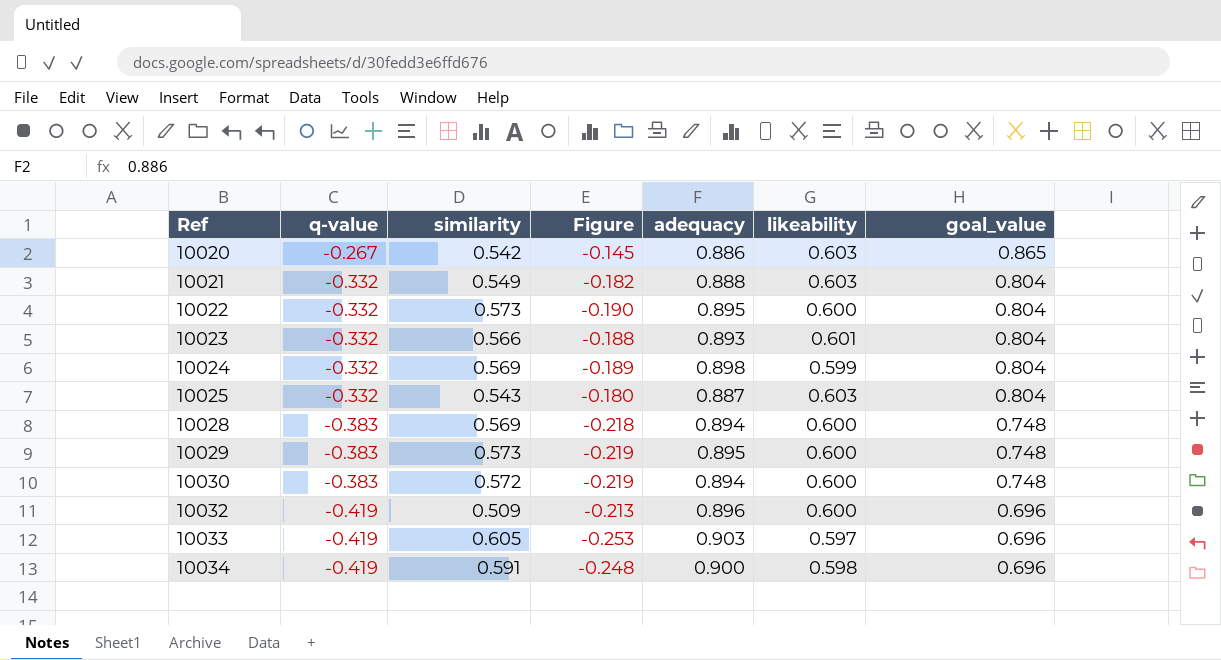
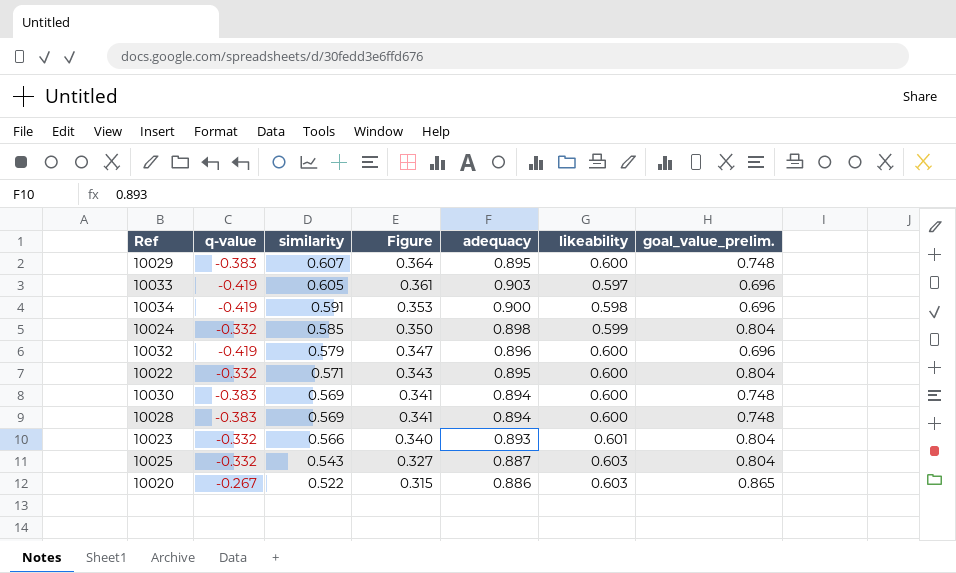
row order: Ref ascending -> similarity descending
column Figure | formula: [q-value] * [similarity] -> [similarity] * [likeability]
column name: goal_value -> goal_value_prelim.
row 10021: -0.332 | 0.549 | -0.182 | 0.888 | 0.603 | 0.804 -> none
10029 | similarity: 0.573 -> 0.607
10024 | similarity: 0.569 -> 0.585
10032 | similarity: 0.509 -> 0.579
10022 | similarity: 0.573 -> 0.571
10030 | similarity: 0.572 -> 0.569
10020 | similarity: 0.542 -> 0.522

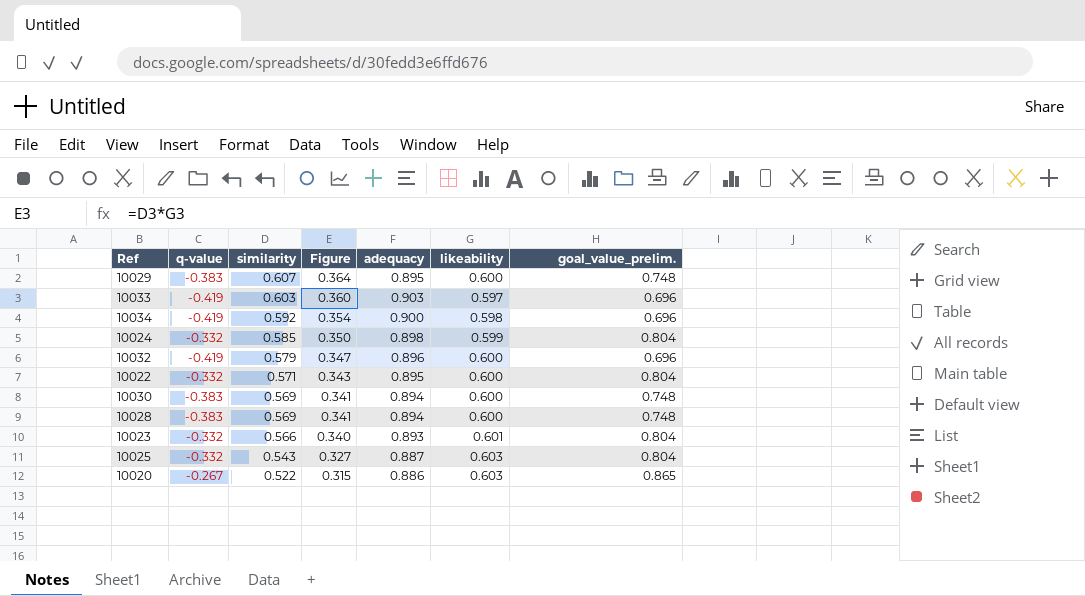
10033 | similarity: 0.605 -> 0.603
10033 | Figure: 0.361 -> 0.360
10034 | similarity: 0.591 -> 0.592
10034 | Figure: 0.353 -> 0.354

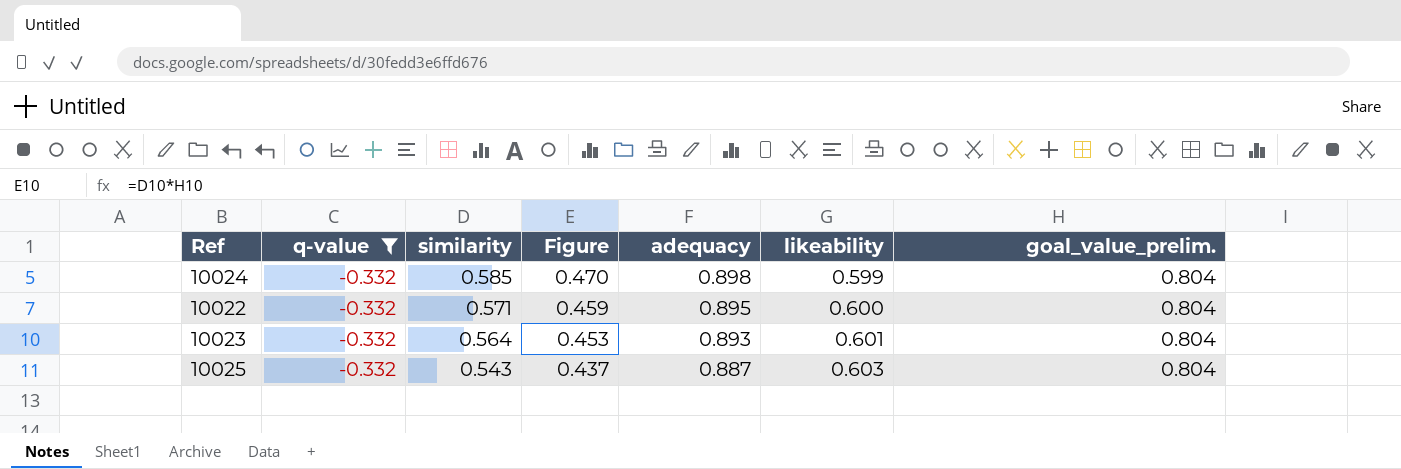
filter: none -> q-value = -0.332
column Figure | formula: [similarity] * [likeability] -> [similarity] * [goal_value_prelim.]
10023 | similarity: 0.566 -> 0.564

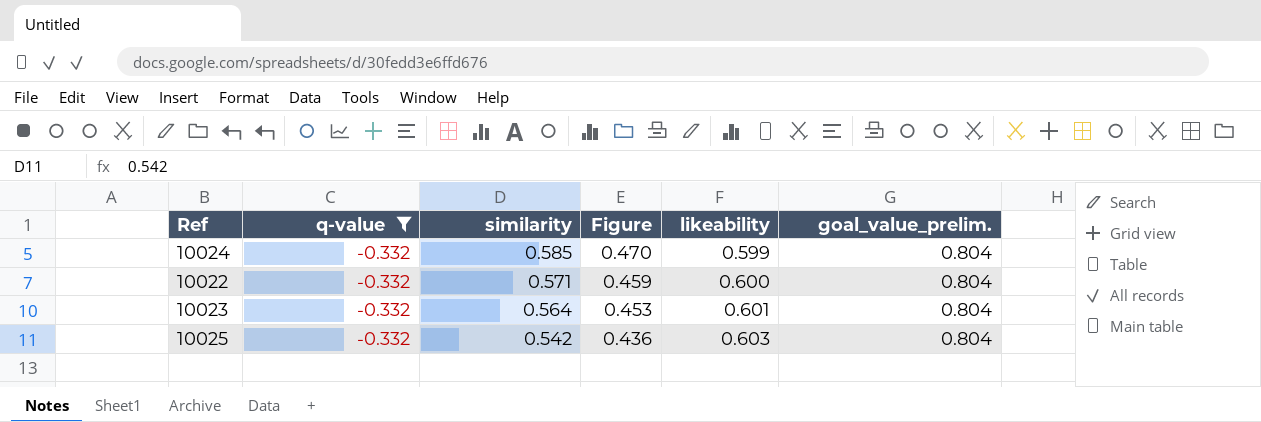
column adequacy | position: 5 -> none
10025 | similarity: 0.543 -> 0.542
10025 | Figure: 0.437 -> 0.436

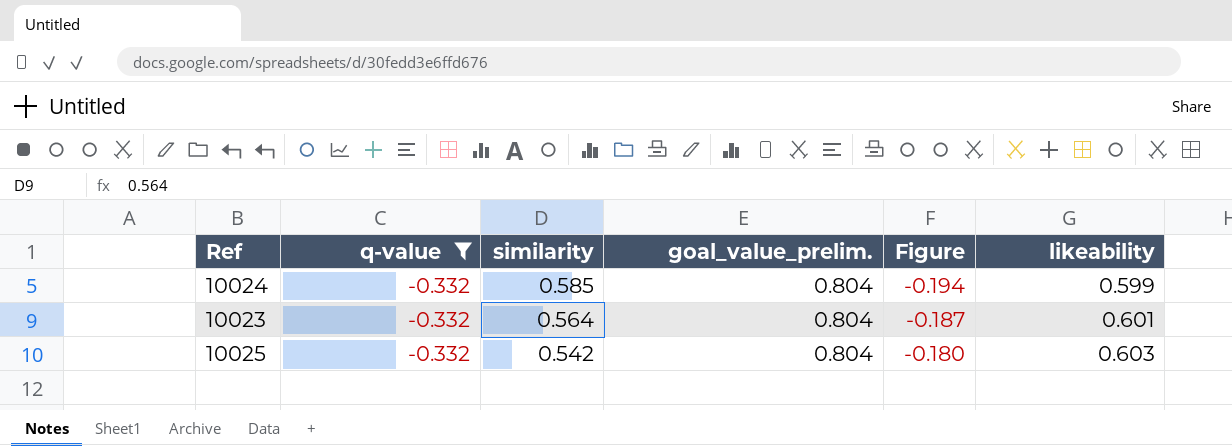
column goal_value_prelim. | position: 6 -> 4
column Figure | formula: [similarity] * [goal_value_prelim.] -> [q-value] * [similarity]
row 10022: -0.332 | 0.571 | 0.459 | 0.600 | 0.804 -> none

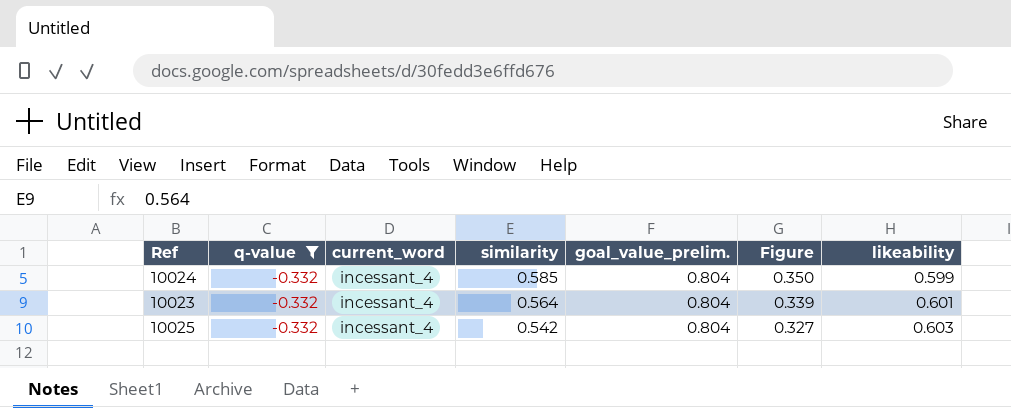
column current_word | position: none -> 3
column Figure | formula: [q-value] * [similarity] -> [similarity] * [likeability]

